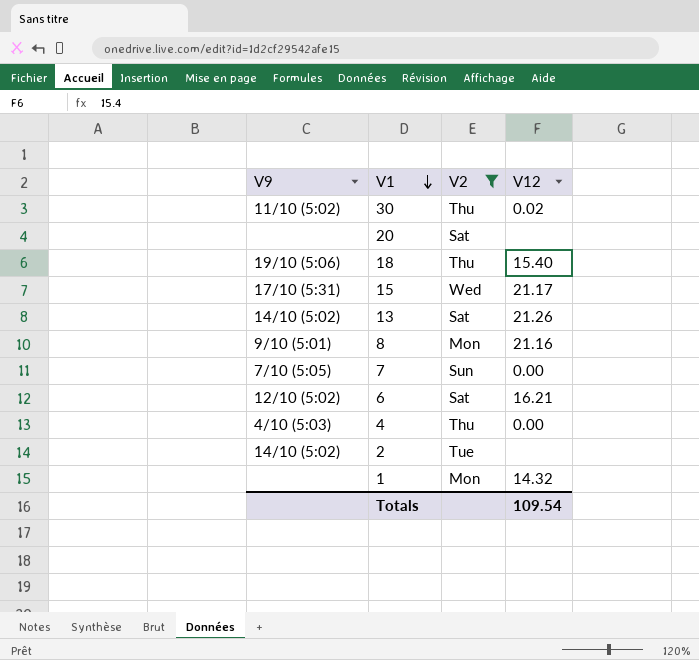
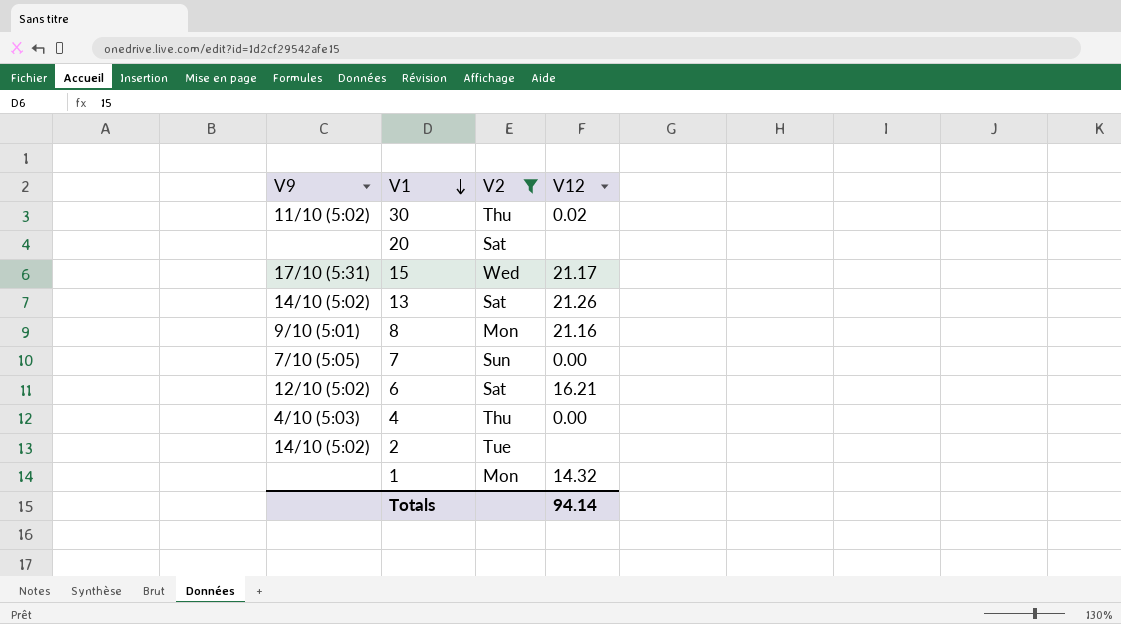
row 18: 19/10 (5:06) | Thu | 15.40 -> none
Totals | V12: 109.54 -> 94.14

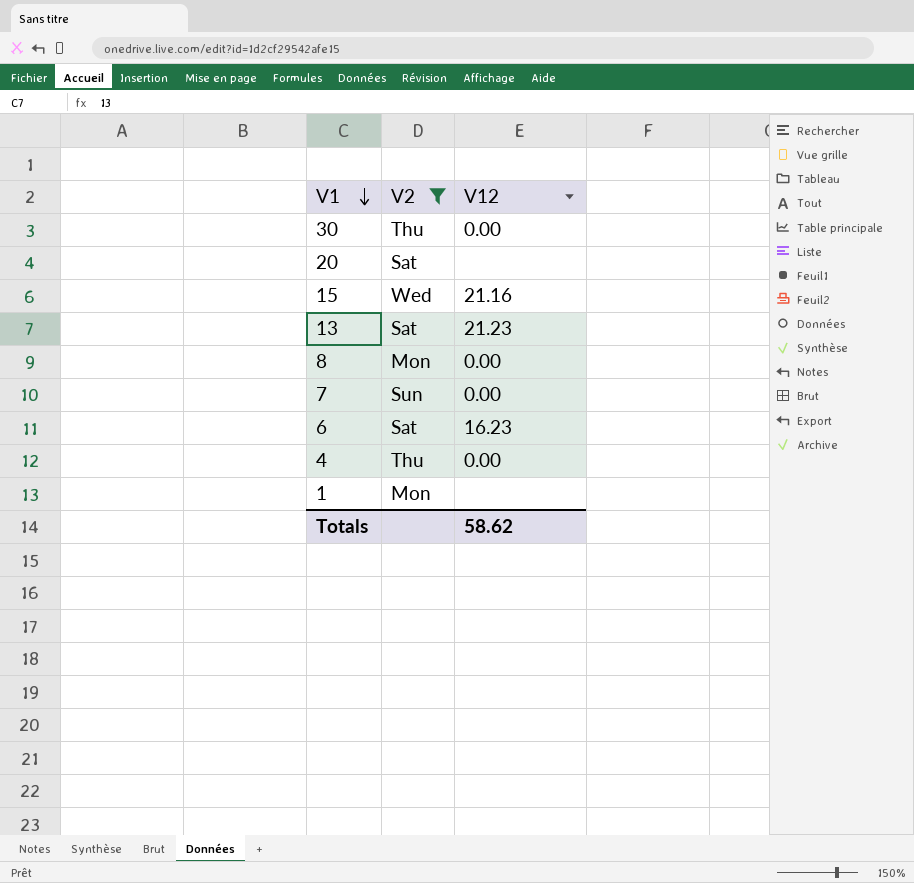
column V9 | position: 1 -> none
row 2: 14/10 (5:02) | Tue | none -> none
30 | V12: 0.02 -> 0.00
15 | V12: 21.17 -> 21.16
13 | V12: 21.26 -> 21.23
8 | V12: 21.16 -> 0.00
6 | V12: 16.21 -> 16.23
1 | V12: 14.32 -> none
Totals | V12: 94.14 -> 58.62

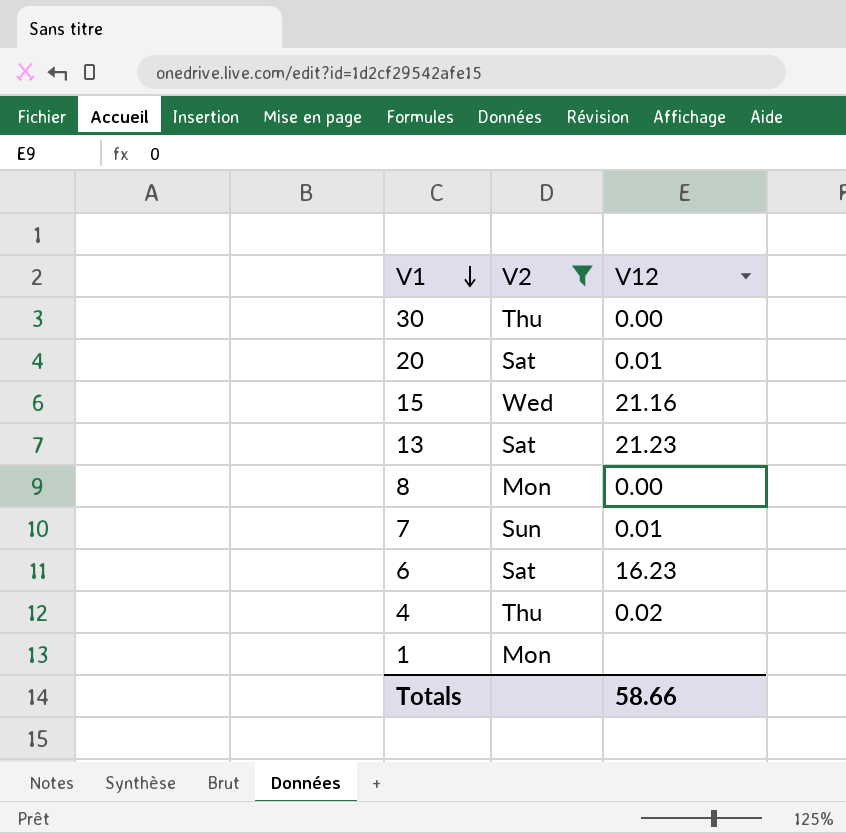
20 | V12: none -> 0.01
7 | V12: 0.00 -> 0.01
4 | V12: 0.00 -> 0.02
Totals | V12: 58.62 -> 58.66

